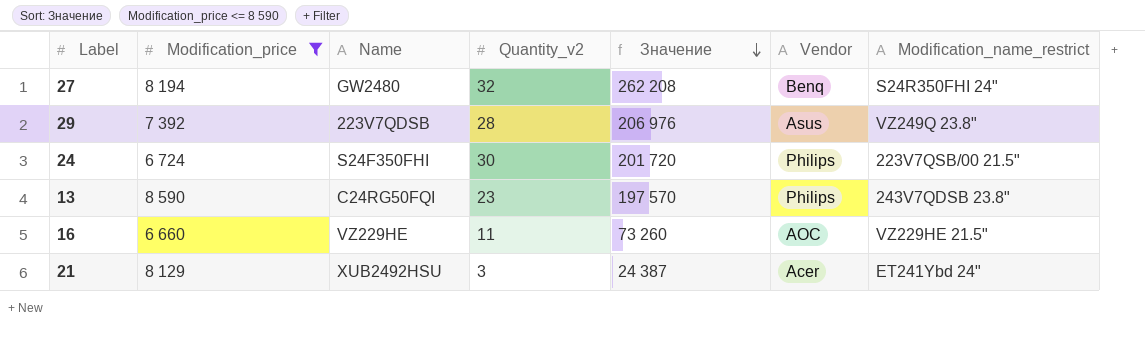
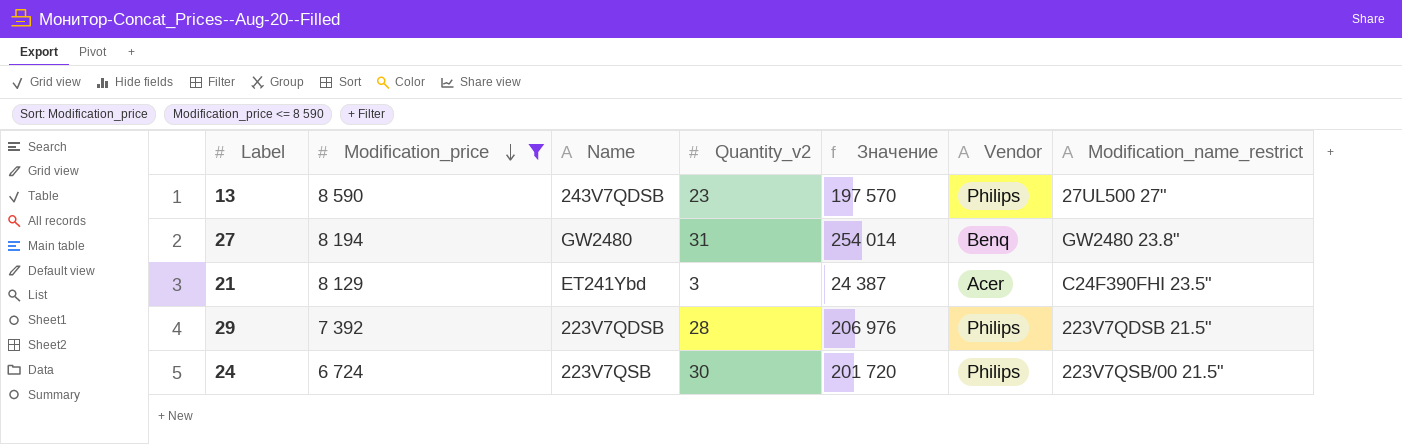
row order: Значение descending -> Modification_price descending
row 16: 6 660 | VZ229HE | 11 | 73 260 | AOC | VZ229HE 21.5" -> none
13 | Name: C24RG50FQI -> 243V7QDSB
13 | Modification_name_restrict: 243V7QDSB 23.8" -> 27UL500 27"
27 | Quantity_v2: 32 -> 31
27 | Значение: 262 208 -> 254 014
27 | Modification_name_restrict: S24R350FHI 24" -> GW2480 23.8"
21 | Name: XUB2492HSU -> ET241Ybd
21 | Modification_name_restrict: ET241Ybd 24" -> C24F390FHI 23.5"
29 | Vendor: Asus -> Philips
29 | Modification_name_restrict: VZ249Q 23.8" -> 223V7QDSB 21.5"
24 | Name: S24F350FHI -> 223V7QSB

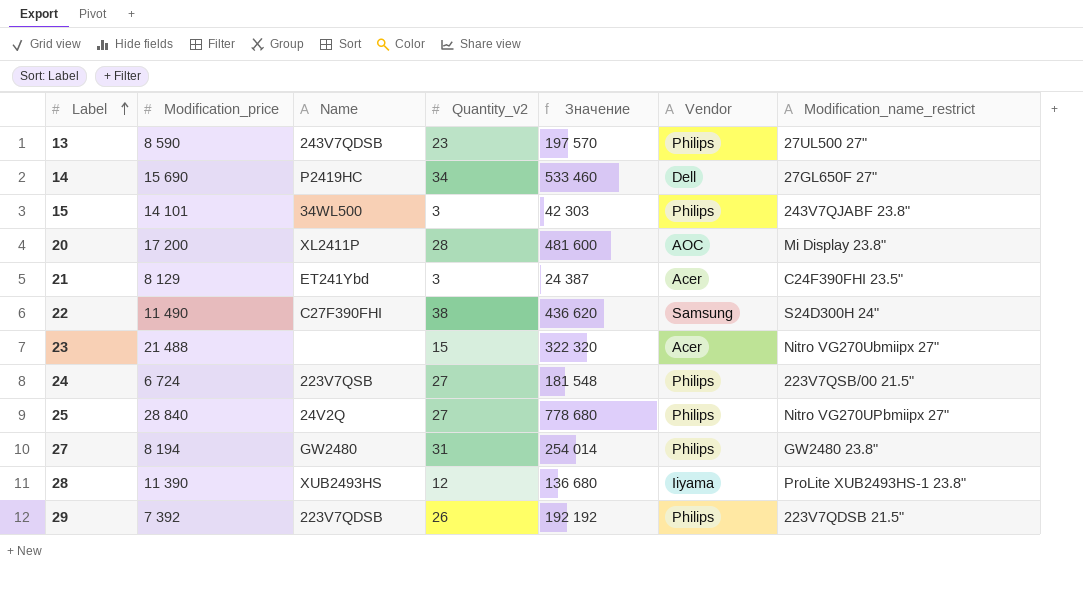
filter: Modification_price <= 8 590 -> none
row order: Modification_price descending -> Label ascending
24 | Quantity_v2: 30 -> 27
24 | Значение: 201 720 -> 181 548
27 | Vendor: Benq -> Philips
29 | Quantity_v2: 28 -> 26
29 | Значение: 206 976 -> 192 192

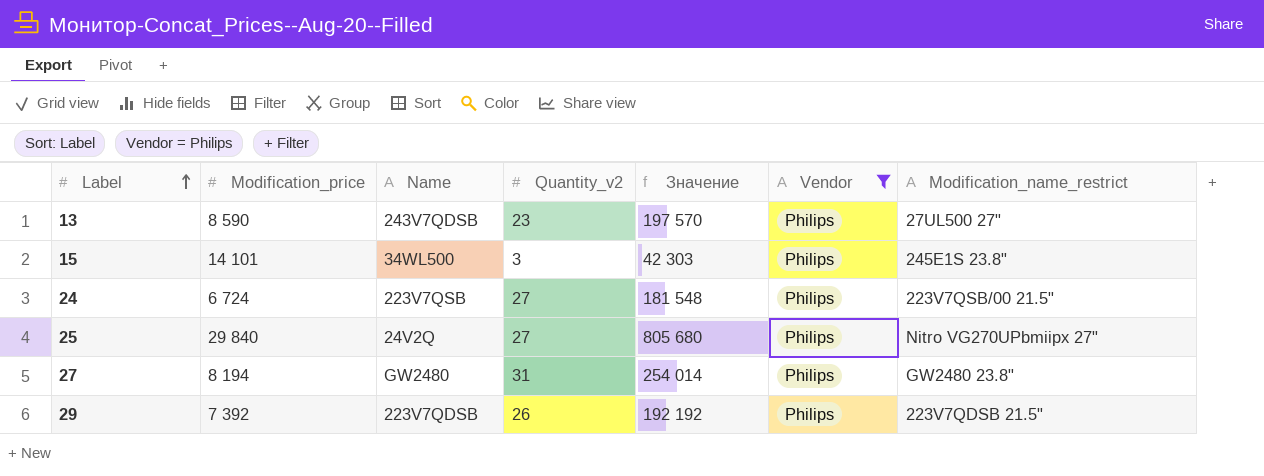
filter: none -> Vendor = Philips
15 | Modification_name_restrict: 243V7QJABF 23.8" -> 245E1S 23.8"
25 | Modification_price: 28 840 -> 29 840
25 | Значение: 778 680 -> 805 680

